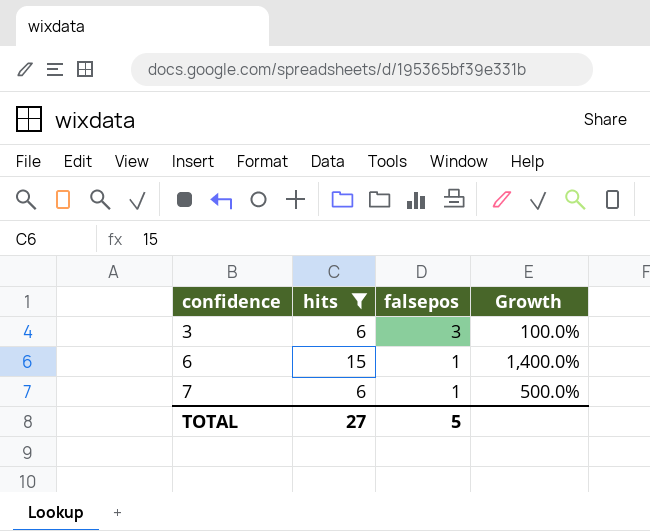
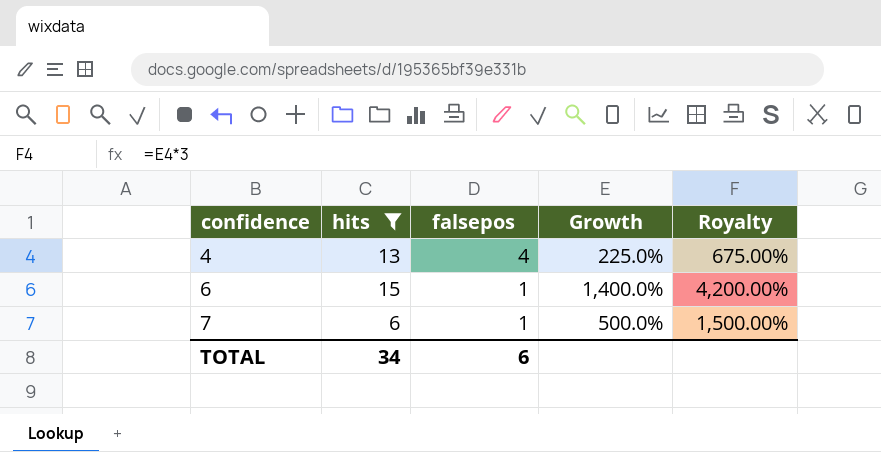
column Royalty | formula: none -> [Growth] * 3
row 3: 6 | 3 | 100.0% -> none
row 4: none -> 13 | 4 | 225.0% | 675.00%
TOTAL | hits: 27 -> 34
TOTAL | falsepos: 5 -> 6

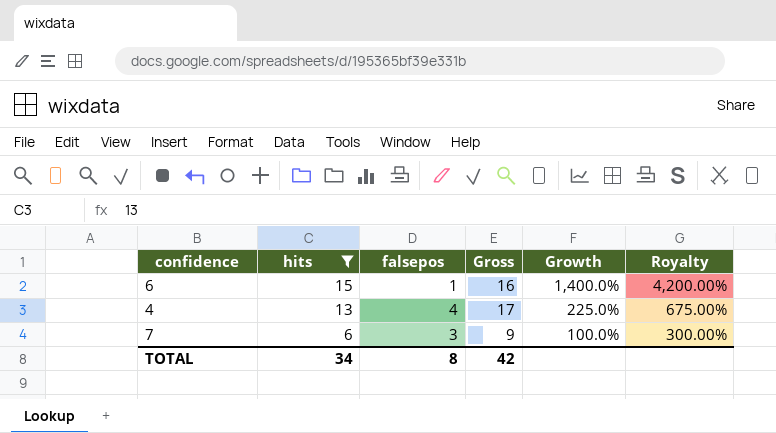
row order: confidence ascending -> hits descending
column Gross | formula: none -> [hits] + [falsepos]
7 | falsepos: 1 -> 3
7 | Growth: 500.0% -> 100.0%
7 | Royalty: 1,500.00% -> 300.00%
TOTAL | falsepos: 6 -> 8

